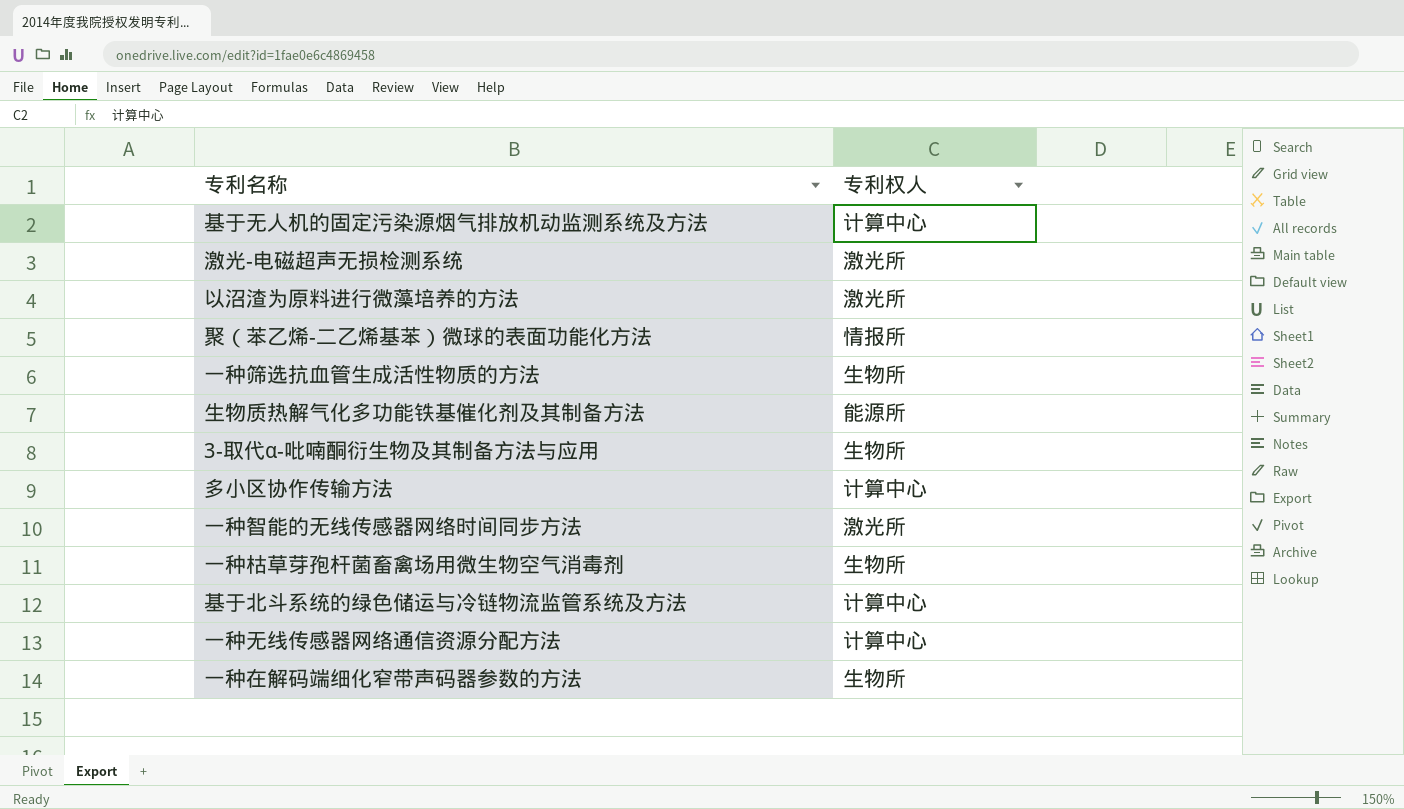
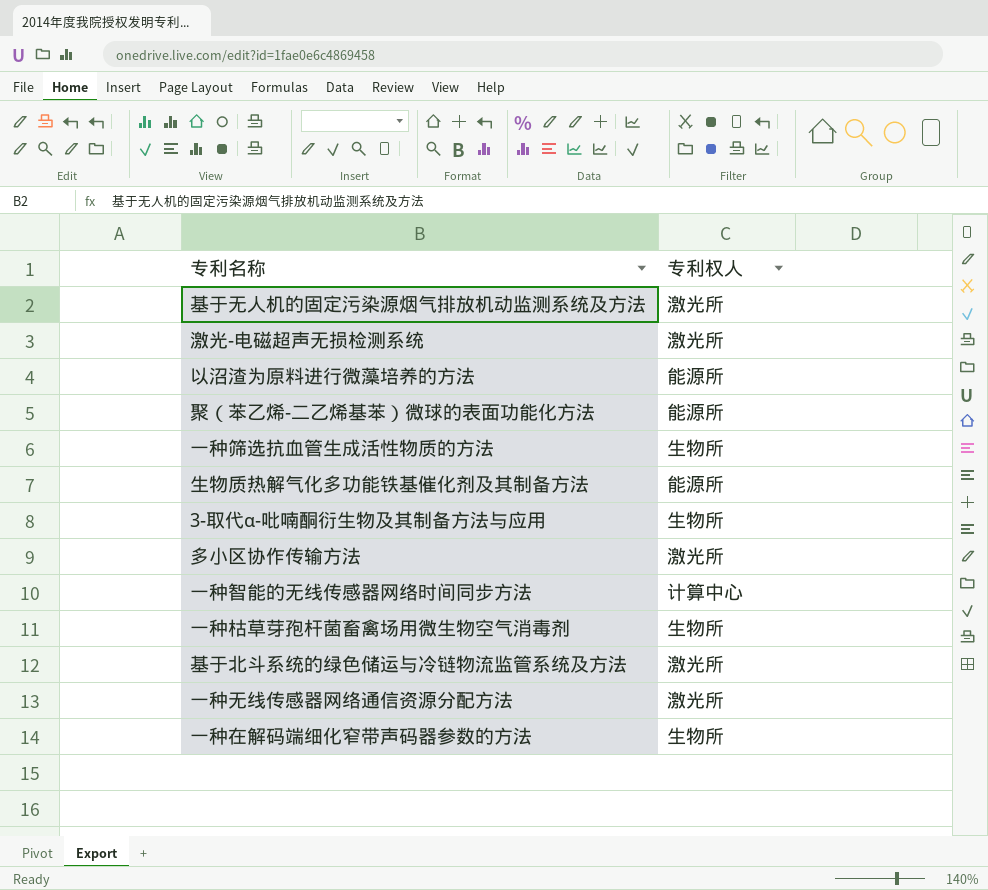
基于无人机的固定污染源烟气排放机动监测系统及方法 | 专利权人: 计算中心 -> 激光所
以沼渣为原料进行微藻培养的方法 | 专利权人: 激光所 -> 能源所
聚（苯乙烯-二乙烯基苯）微球的表面功能化方法 | 专利权人: 情报所 -> 能源所
多小区协作传输方法 | 专利权人: 计算中心 -> 激光所
一种智能的无线传感器网络时间同步方法 | 专利权人: 激光所 -> 计算中心
基于北斗系统的绿色储运与冷链物流监管系统及方法 | 专利权人: 计算中心 -> 激光所
一种无线传感器网络通信资源分配方法 | 专利权人: 计算中心 -> 激光所

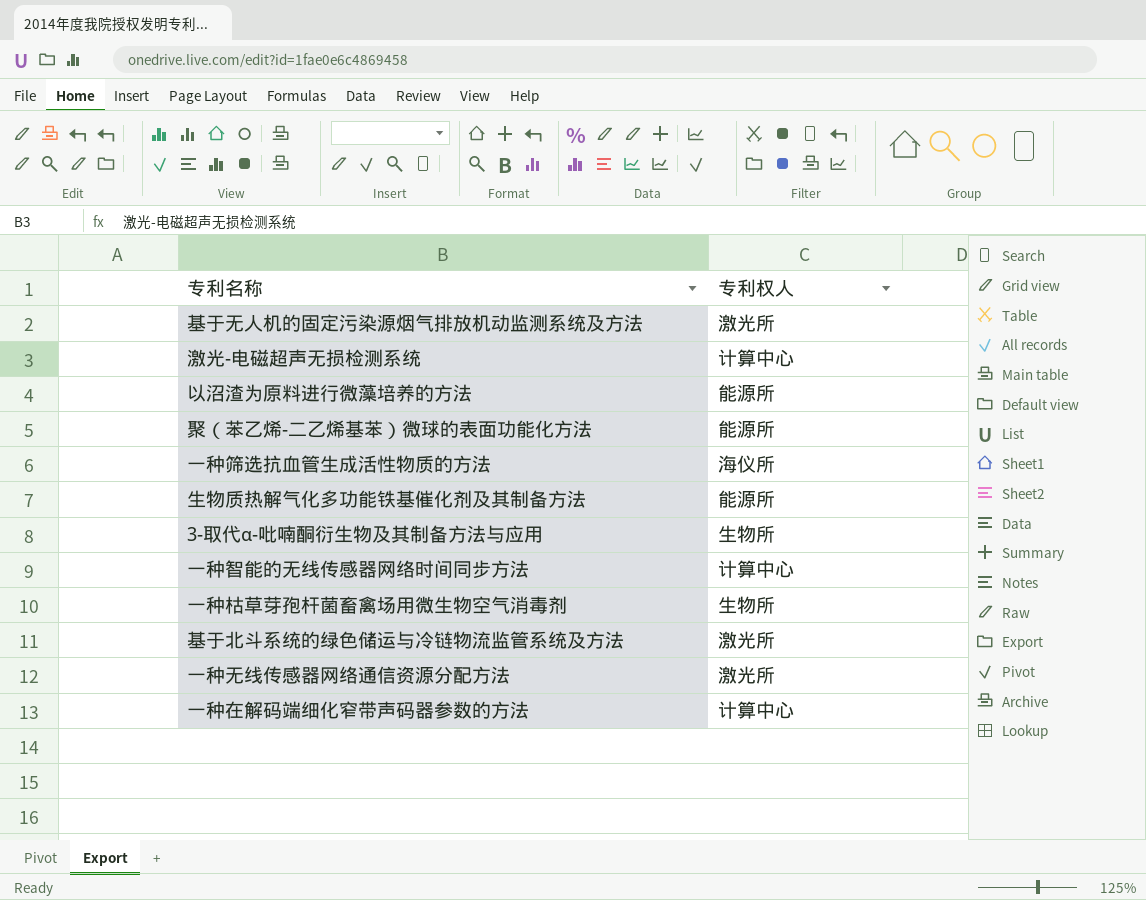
row 多小区协作传输方法: 激光所 -> none
激光-电磁超声无损检测系统 | 专利权人: 激光所 -> 计算中心
一种筛选抗血管生成活性物质的方法 | 专利权人: 生物所 -> 海仪所
一种在解码端细化窄带声码器参数的方法 | 专利权人: 生物所 -> 计算中心

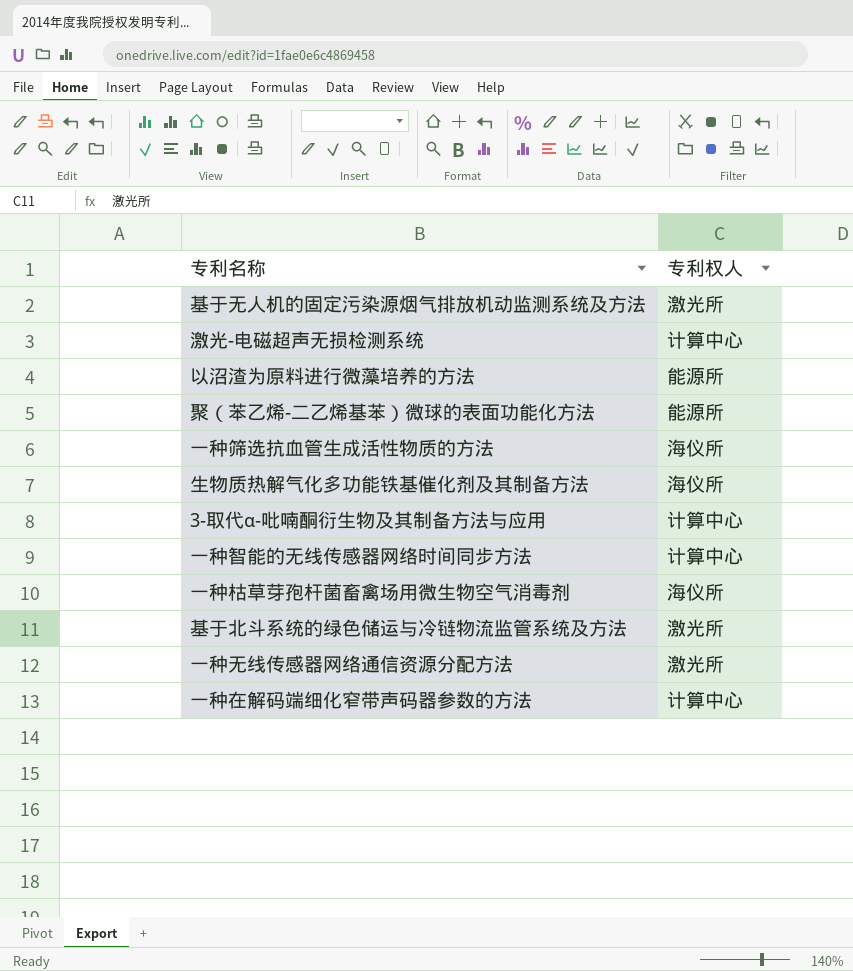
生物质热解气化多功能铁基催化剂及其制备方法 | 专利权人: 能源所 -> 海仪所
3-取代α-吡喃酮衍生物及其制备方法与应用 | 专利权人: 生物所 -> 计算中心
一种枯草芽孢杆菌畜禽场用微生物空气消毒剂 | 专利权人: 生物所 -> 海仪所

